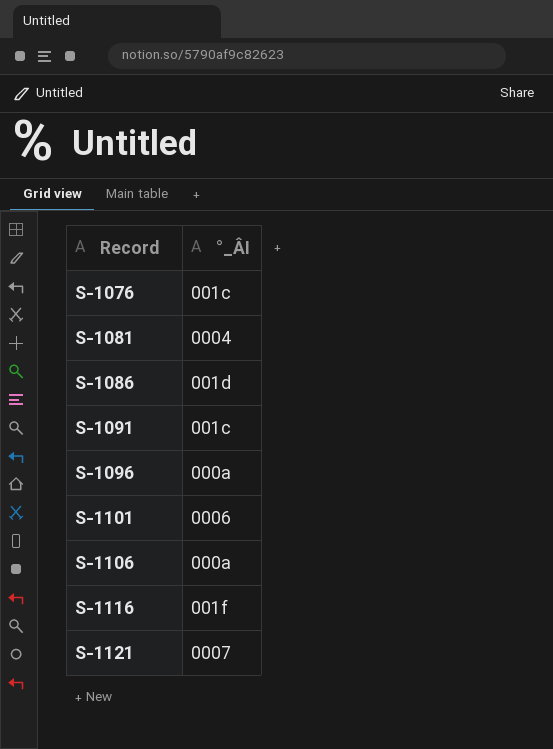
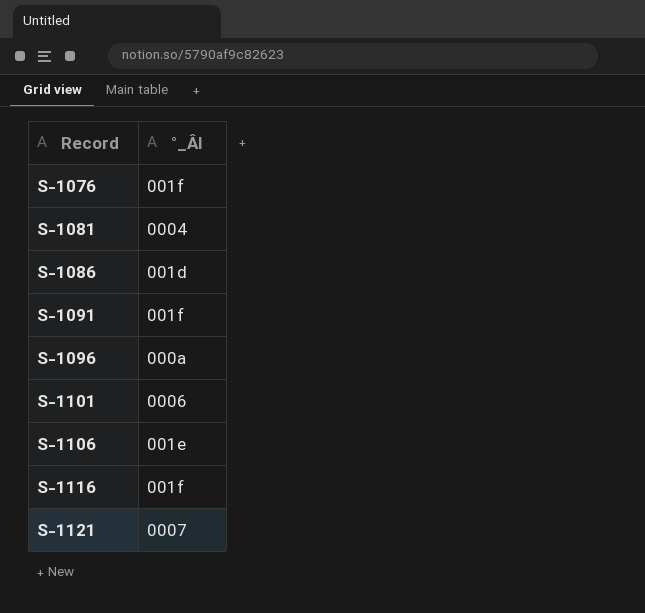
S-1076 | °_ÂI: 001c -> 001f
S-1091 | °_ÂI: 001c -> 001f
S-1106 | °_ÂI: 000a -> 001e

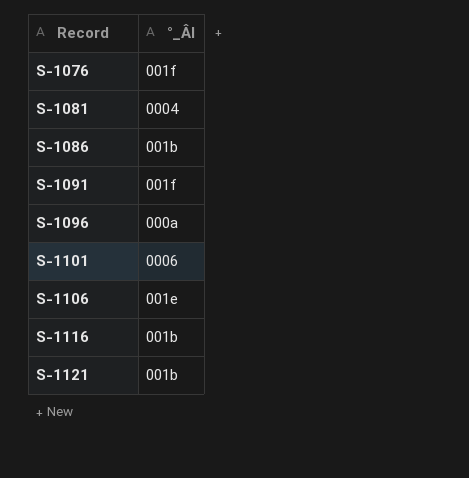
S-1086 | °_ÂI: 001d -> 001b
S-1116 | °_ÂI: 001f -> 001b
S-1121 | °_ÂI: 0007 -> 001b

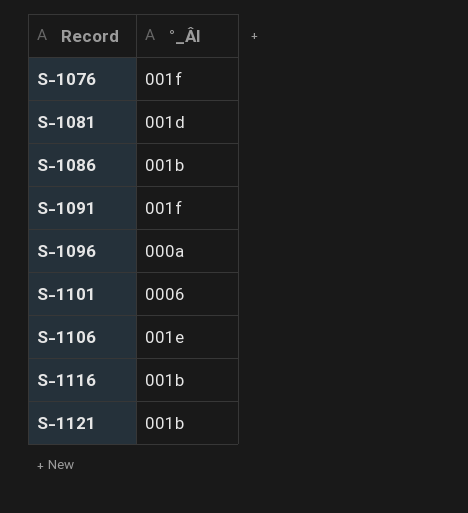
S-1081 | °_ÂI: 0004 -> 001d

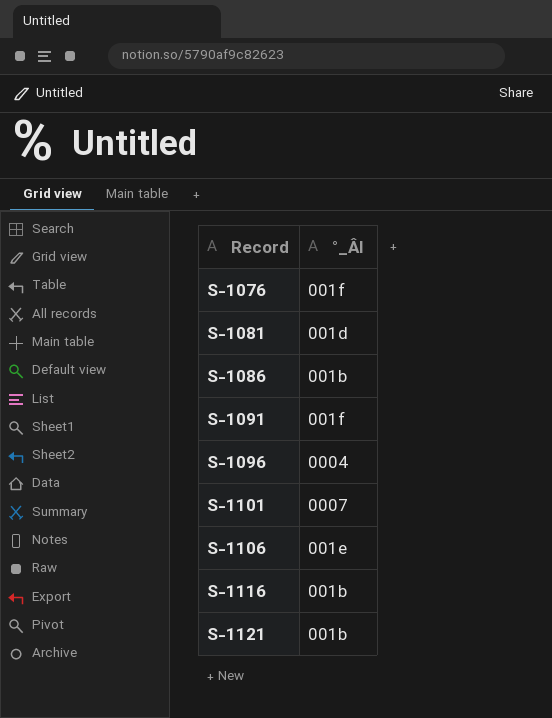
S-1096 | °_ÂI: 000a -> 0004
S-1101 | °_ÂI: 0006 -> 0007

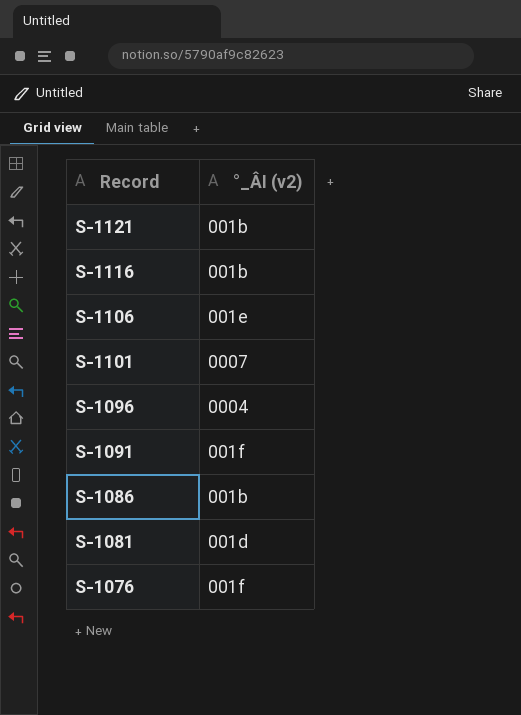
row order: Record ascending -> Record descending
column name: °_ÂI -> °_ÂI (v2)

